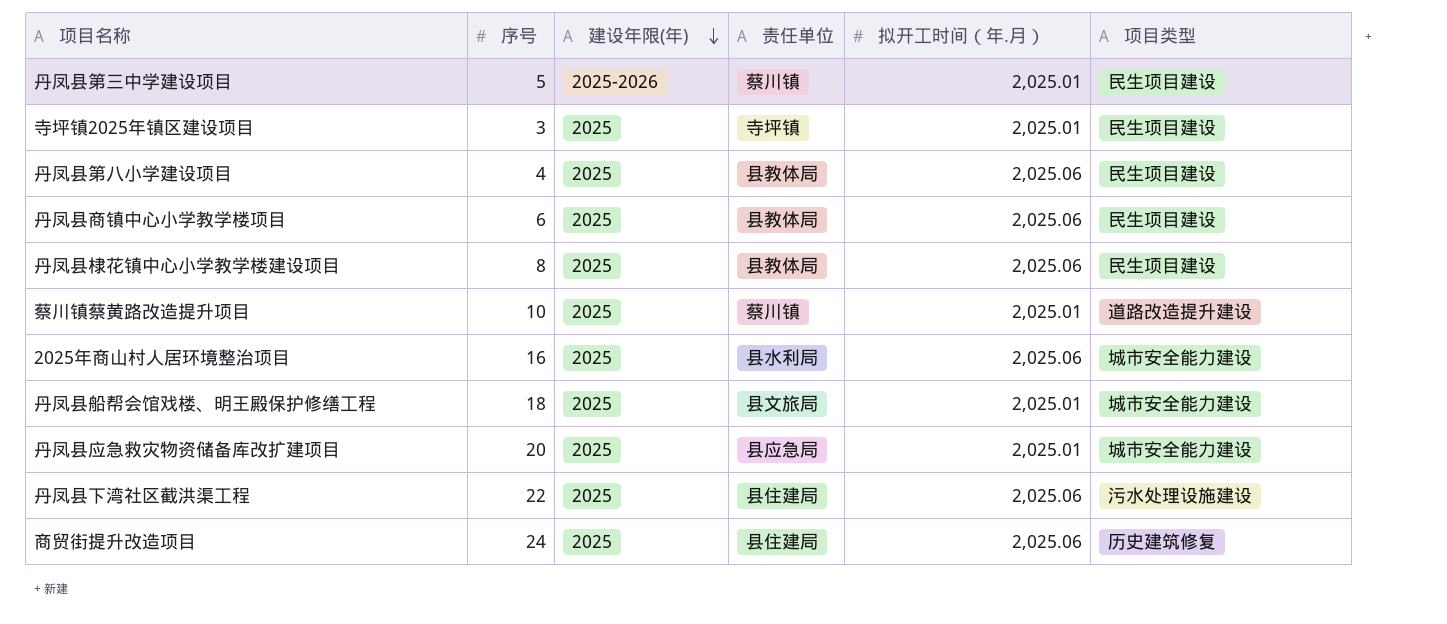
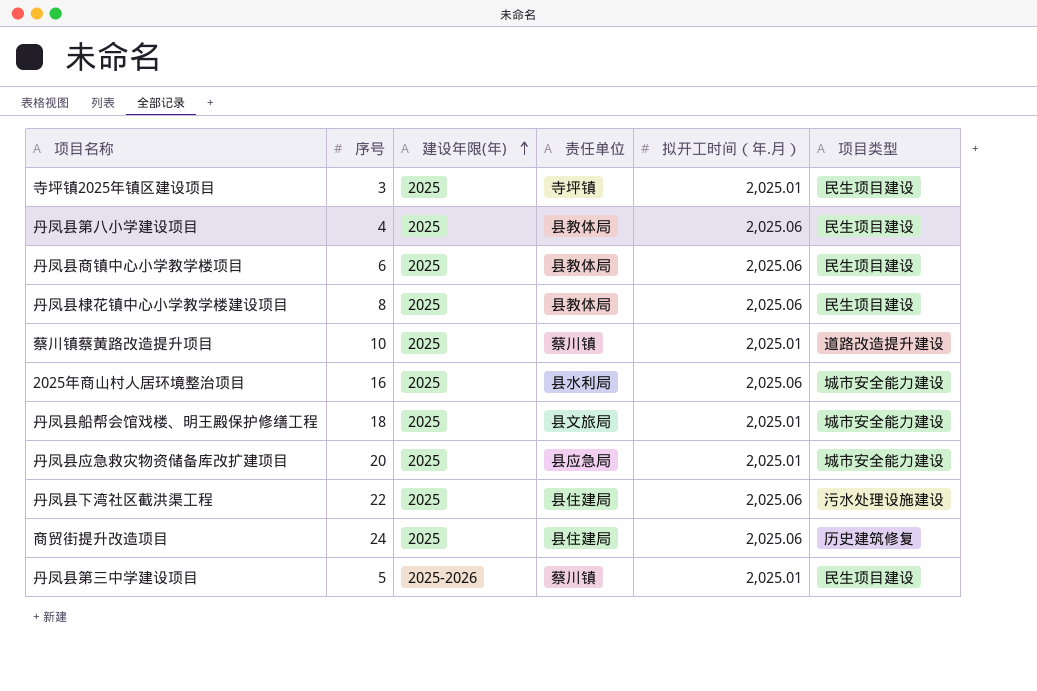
row order: 建设年限(年) descending -> 建设年限(年) ascending

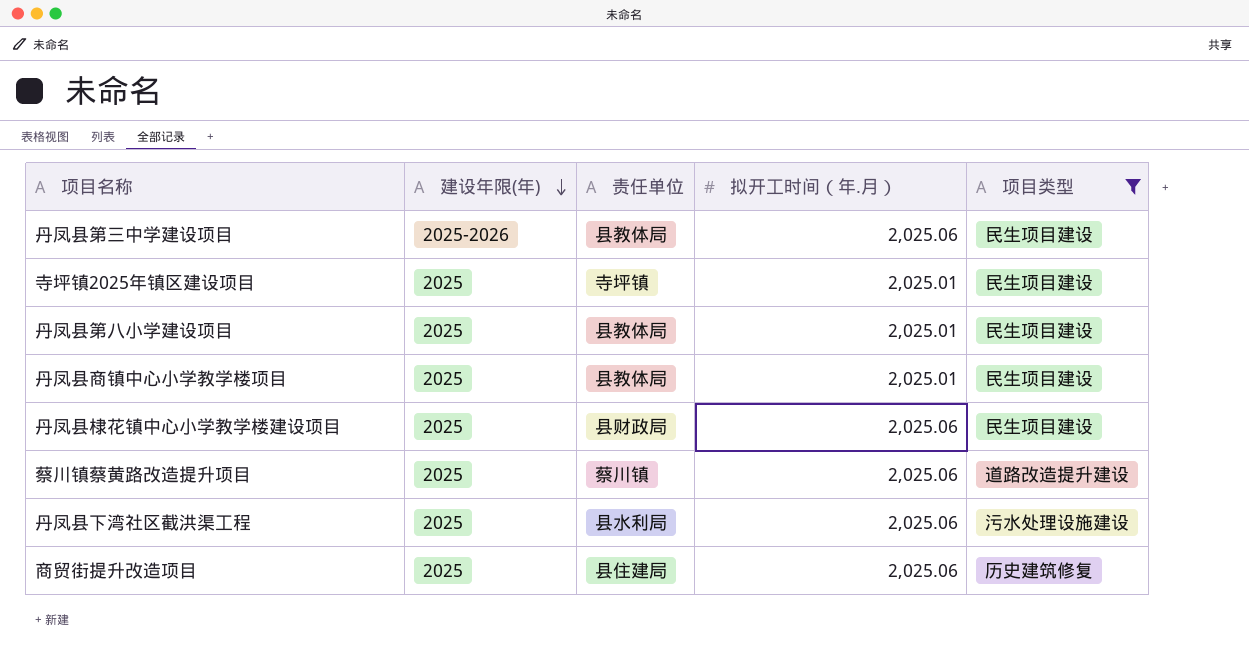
filter: none -> 项目类型 != 城市安全能力建设
row order: 建设年限(年) ascending -> 建设年限(年) descending
column 序号 | position: 2 -> none
丹凤县第三中学建设项目 | 责任单位: 蔡川镇 -> 县教体局
丹凤县第三中学建设项目 | 拟开工时间（年.月）: 2,025.01 -> 2,025.06
丹凤县第八小学建设项目 | 拟开工时间（年.月）: 2,025.06 -> 2,025.01
丹凤县商镇中心小学教学楼项目 | 拟开工时间（年.月）: 2,025.06 -> 2,025.01
丹凤县棣花镇中心小学教学楼建设项目 | 责任单位: 县教体局 -> 县财政局
蔡川镇蔡黄路改造提升项目 | 拟开工时间（年.月）: 2,025.01 -> 2,025.06
丹凤县下湾社区截洪渠工程 | 责任单位: 县住建局 -> 县水利局

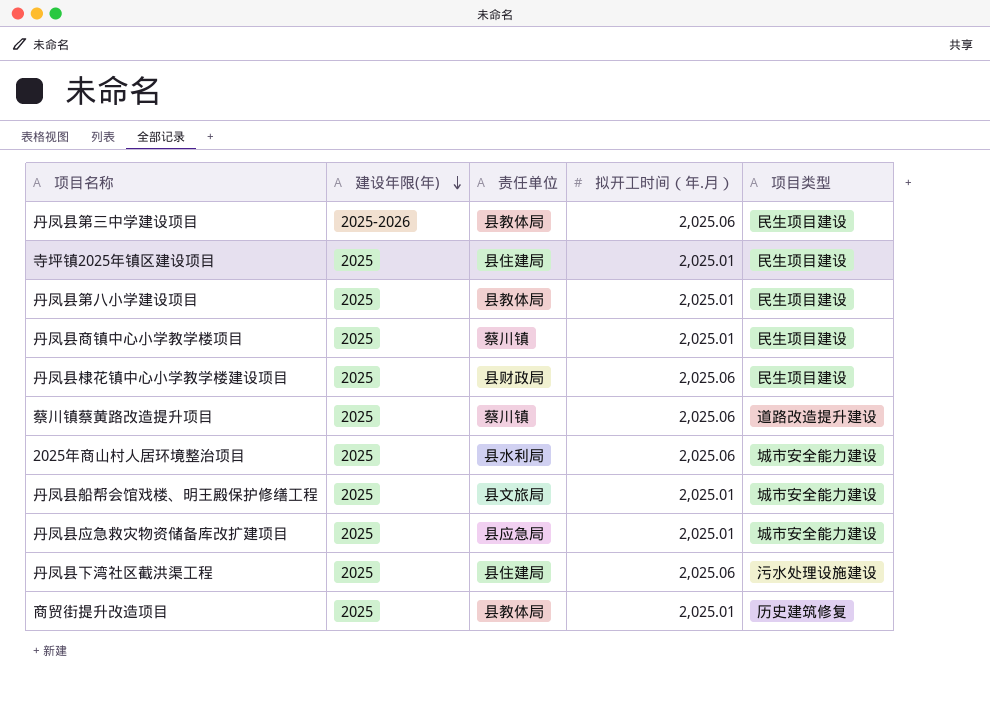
filter: 项目类型 != 城市安全能力建设 -> none
寺坪镇2025年镇区建设项目 | 责任单位: 寺坪镇 -> 县住建局
丹凤县商镇中心小学教学楼项目 | 责任单位: 县教体局 -> 蔡川镇
丹凤县下湾社区截洪渠工程 | 责任单位: 县水利局 -> 县住建局
商贸街提升改造项目 | 责任单位: 县住建局 -> 县教体局
商贸街提升改造项目 | 拟开工时间（年.月）: 2,025.06 -> 2,025.01

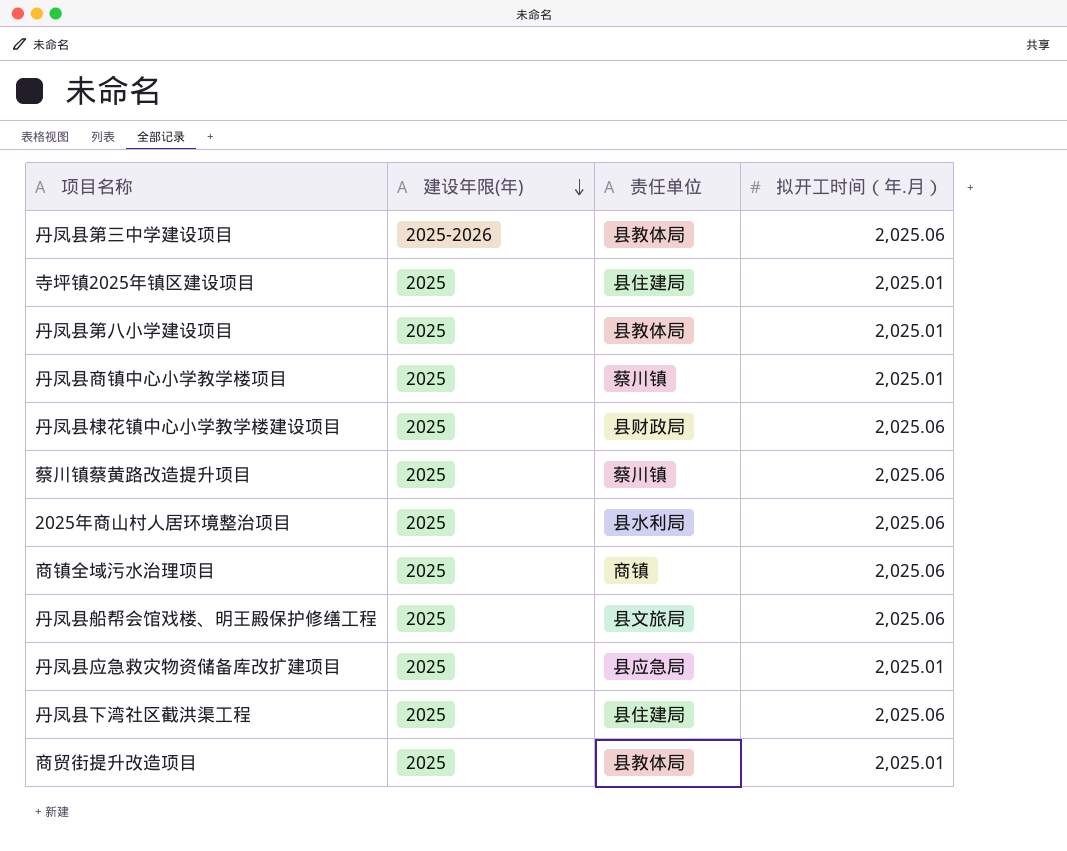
column 项目类型 | position: 5 -> none
row 商镇全域污水治理项目: none -> 2025 | 商镇 | 2,025.06
丹凤县船帮会馆戏楼、明王殿保护修缮工程 | 拟开工时间（年.月）: 2,025.01 -> 2,025.06

